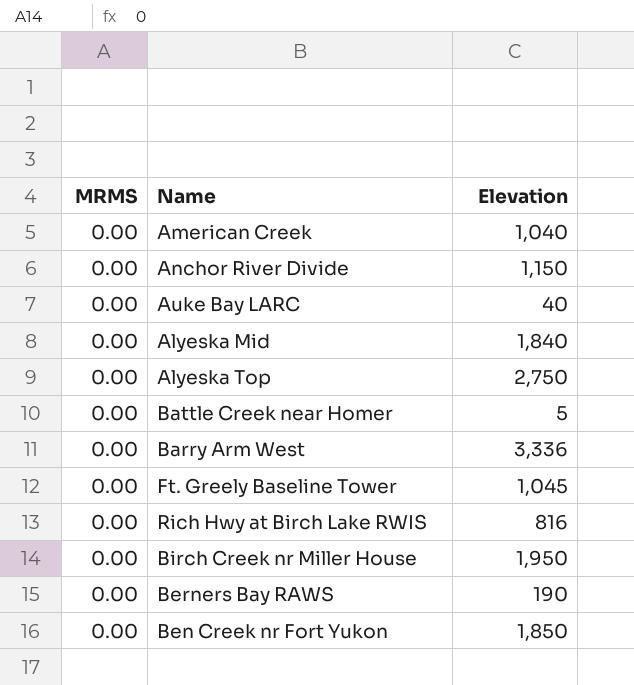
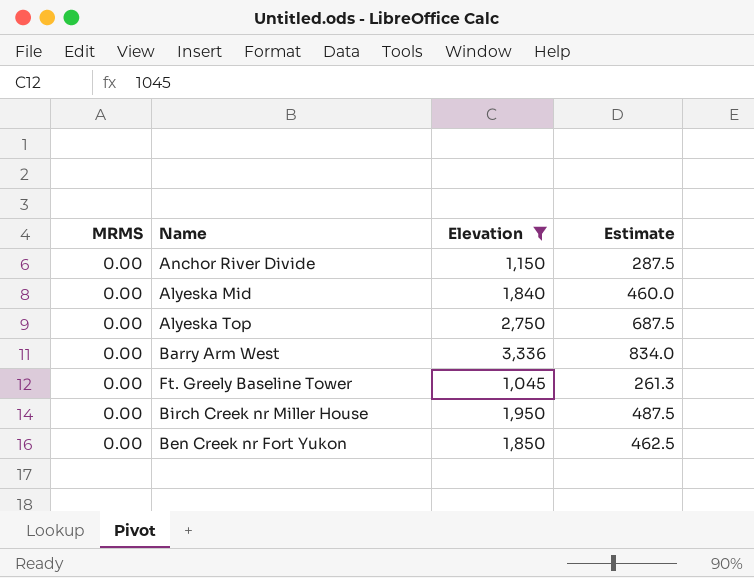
filter: none -> Elevation >= 1,045
column Estimate | formula: none -> [Elevation] * 0.25

